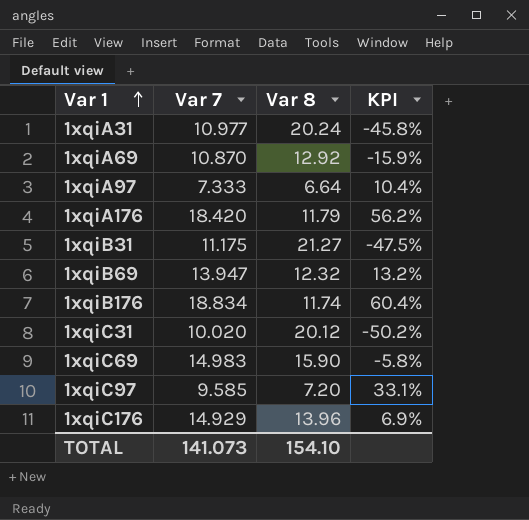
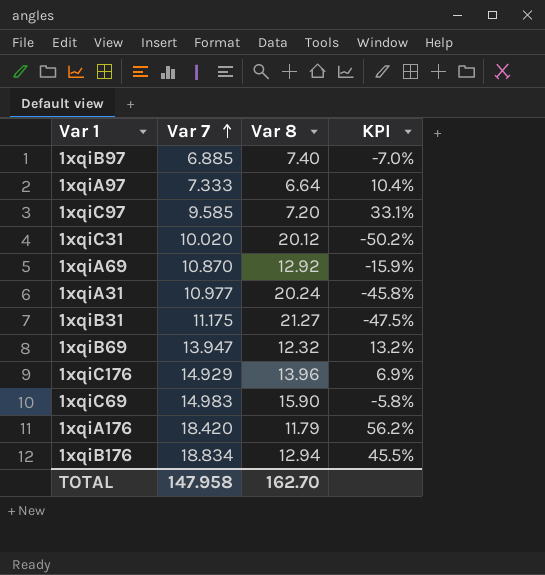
row order: Var 1 ascending -> Var 7 ascending
row 1xqiB97: none -> 6.885 | 7.40 | -7.0%
1xqiB176 | Var 8: 11.74 -> 12.94
1xqiB176 | KPI: 60.4% -> 45.5%
TOTAL | Var 7: 141.073 -> 147.958
TOTAL | Var 8: 154.10 -> 162.70

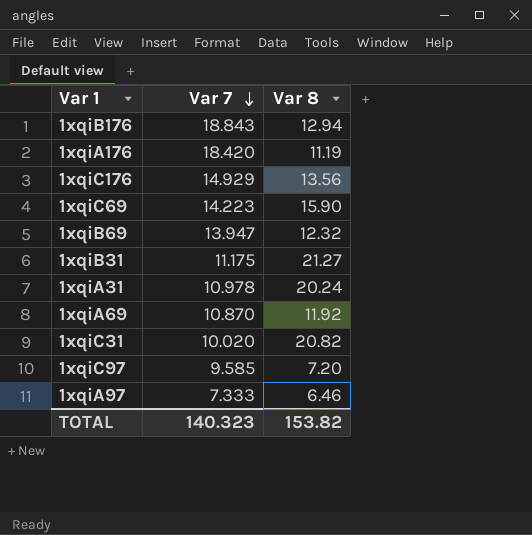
row order: Var 7 ascending -> Var 7 descending
column KPI | formula: ([Var 7] - [Var 8]) / [Var 8] -> none
row 1xqiB97: 6.885 | 7.40 | -7.0% -> none
1xqiB176 | Var 7: 18.834 -> 18.843
1xqiA176 | Var 8: 11.79 -> 11.19
1xqiC176 | Var 8: 13.96 -> 13.56
1xqiC69 | Var 7: 14.983 -> 14.223
1xqiA31 | Var 7: 10.977 -> 10.978
1xqiA69 | Var 8: 12.92 -> 11.92
1xqiC31 | Var 8: 20.12 -> 20.82
1xqiA97 | Var 8: 6.64 -> 6.46
TOTAL | Var 7: 147.958 -> 140.323
TOTAL | Var 8: 162.70 -> 153.82

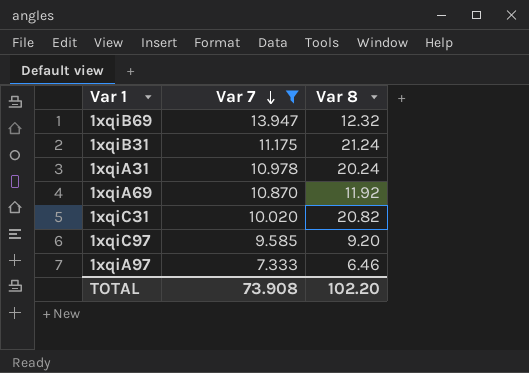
filter: none -> Var 7 <= 13.947
1xqiB31 | Var 8: 21.27 -> 21.24
1xqiC97 | Var 8: 7.20 -> 9.20
TOTAL | Var 7: 140.323 -> 73.908
TOTAL | Var 8: 153.82 -> 102.20

